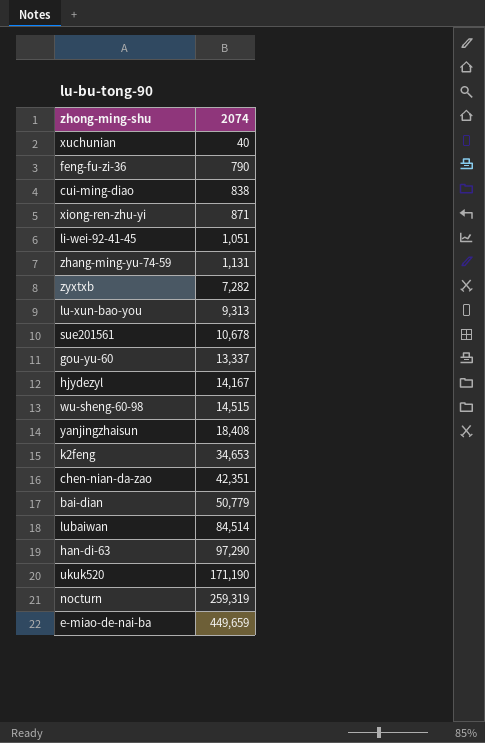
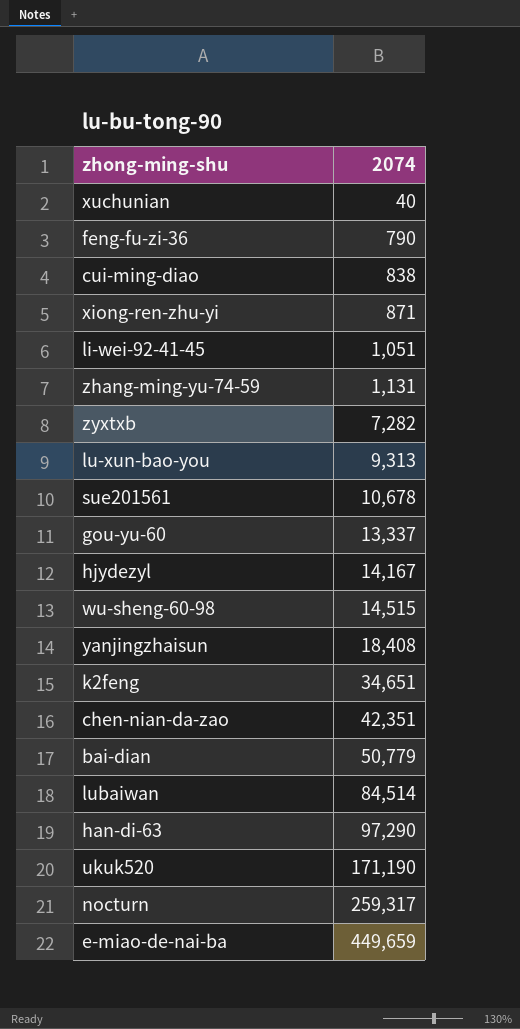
k2feng | 2074: 34,653 -> 34,651
nocturn | 2074: 259,319 -> 259,317

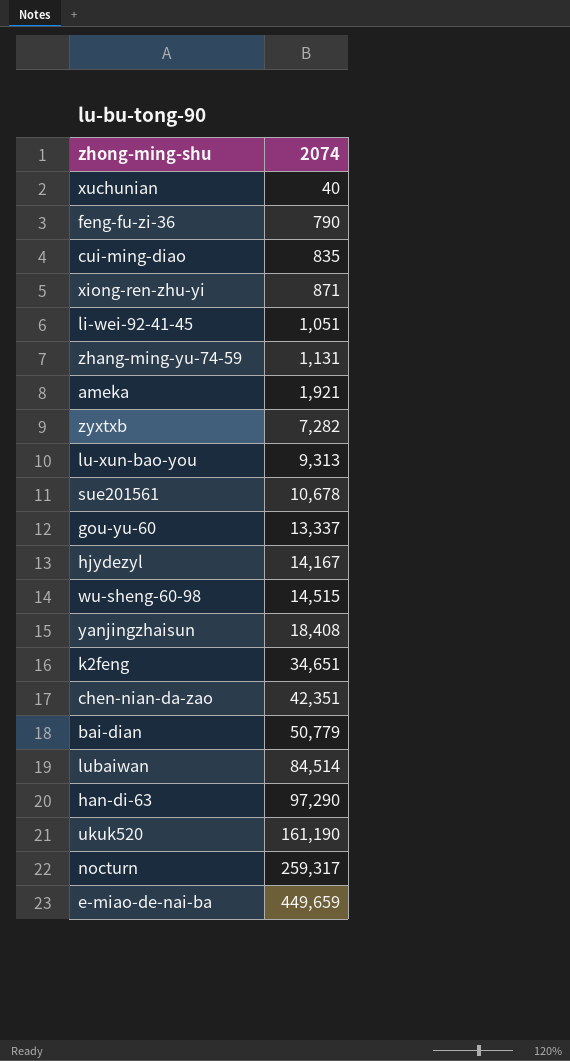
cui-ming-diao | 2074: 838 -> 835
row ameka: none -> 1,921
ukuk520 | 2074: 171,190 -> 161,190

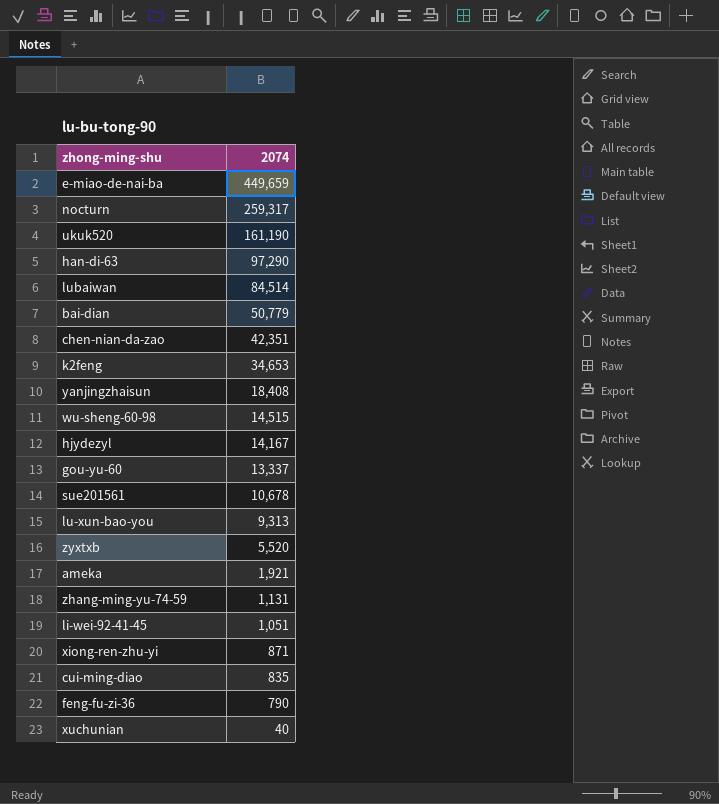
row order: 2074 ascending -> 2074 descending
k2feng | 2074: 34,651 -> 34,653
zyxtxb | 2074: 7,282 -> 5,520

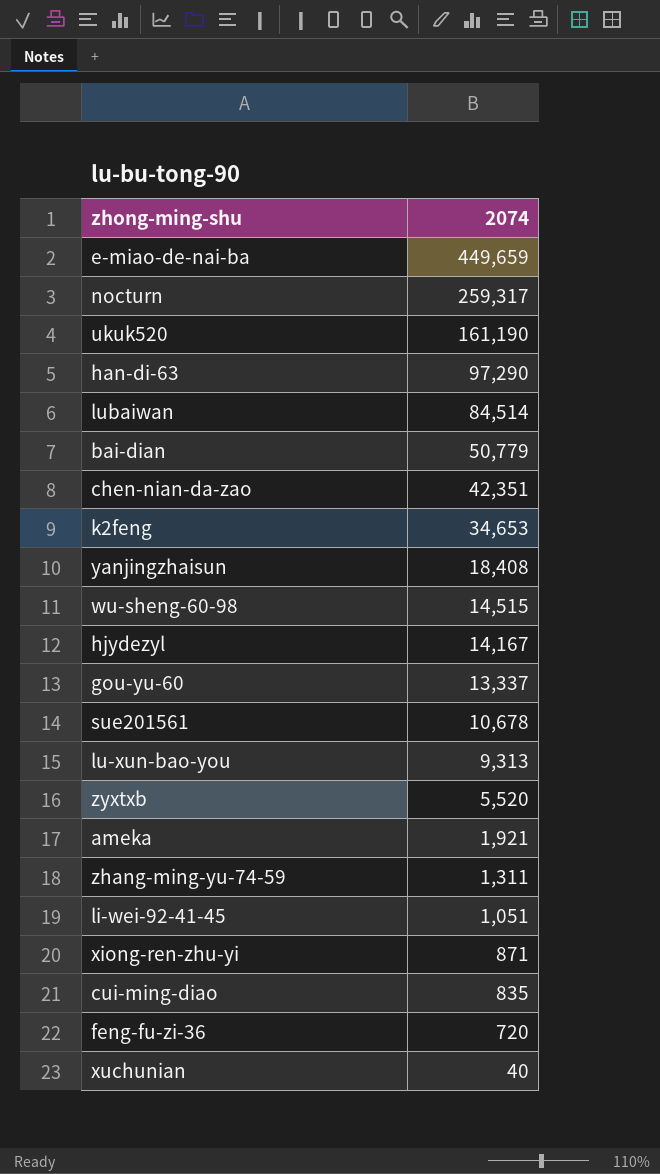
zhang-ming-yu-74-59 | 2074: 1,131 -> 1,311
feng-fu-zi-36 | 2074: 790 -> 720

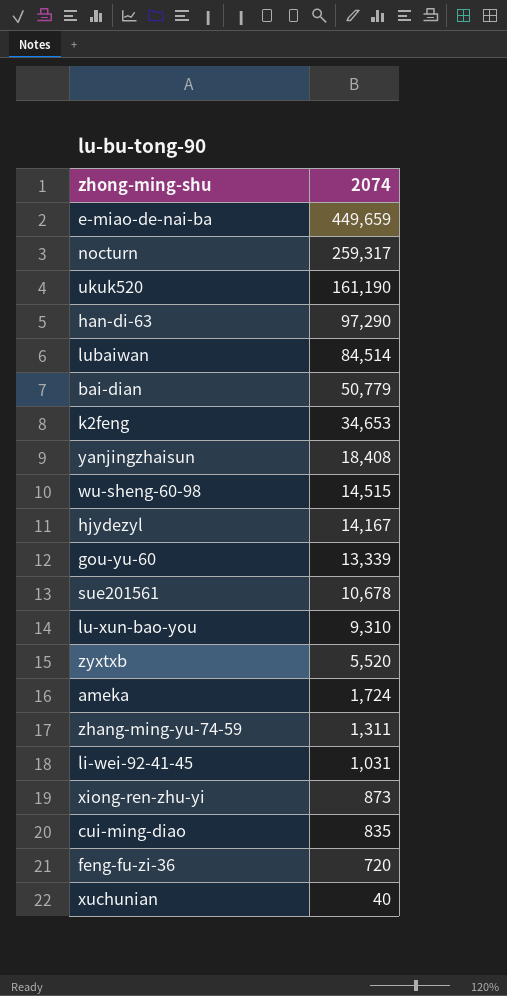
row chen-nian-da-zao: 42,351 -> none
gou-yu-60 | 2074: 13,337 -> 13,339
lu-xun-bao-you | 2074: 9,313 -> 9,310
ameka | 2074: 1,921 -> 1,724
li-wei-92-41-45 | 2074: 1,051 -> 1,031
xiong-ren-zhu-yi | 2074: 871 -> 873

